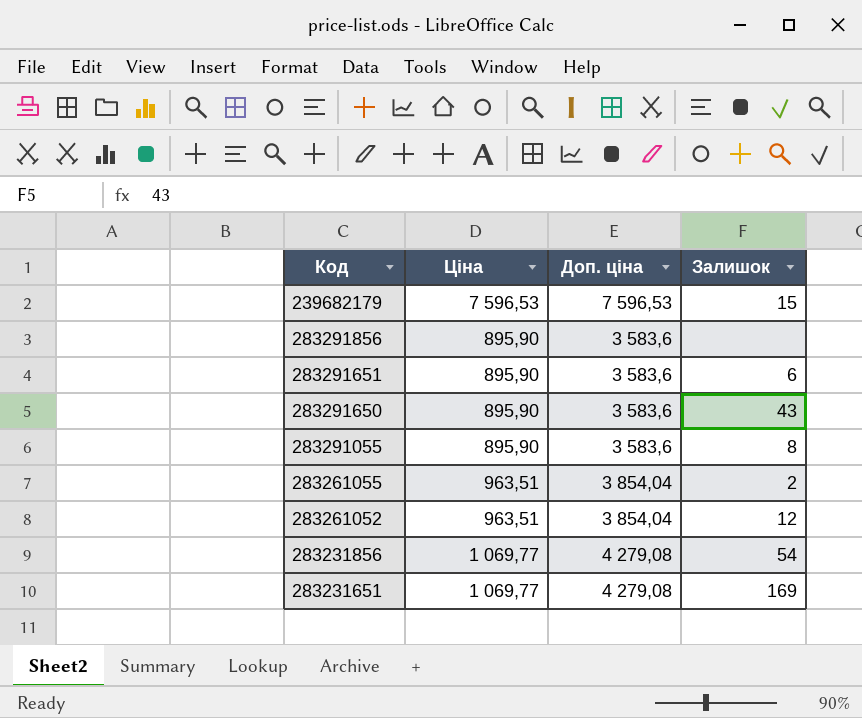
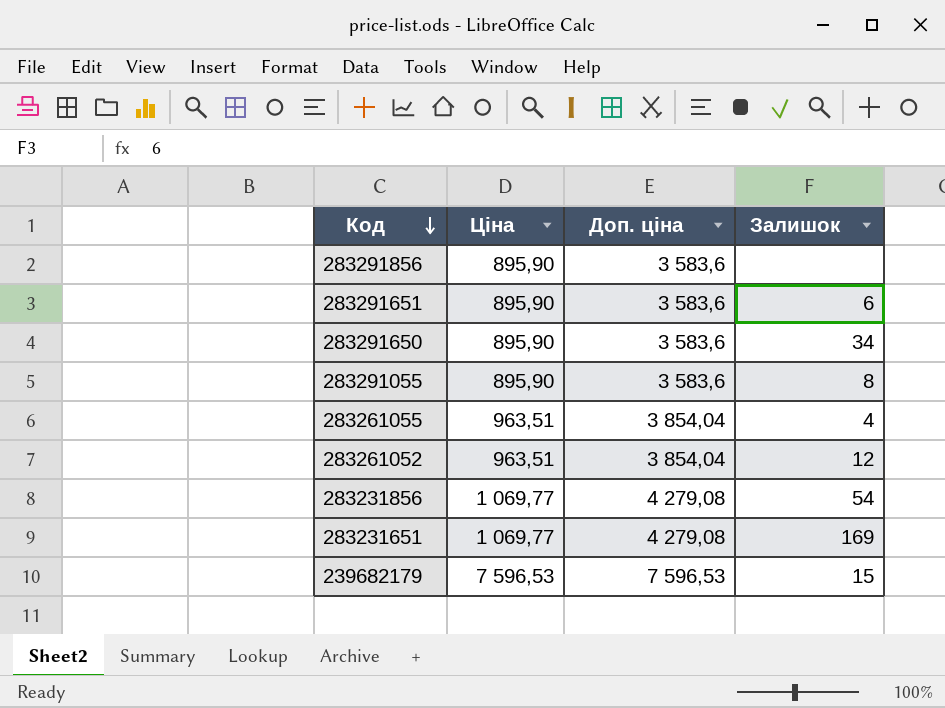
row order: none -> Код descending
283291650 | Залишок: 43 -> 34
283261055 | Залишок: 2 -> 4

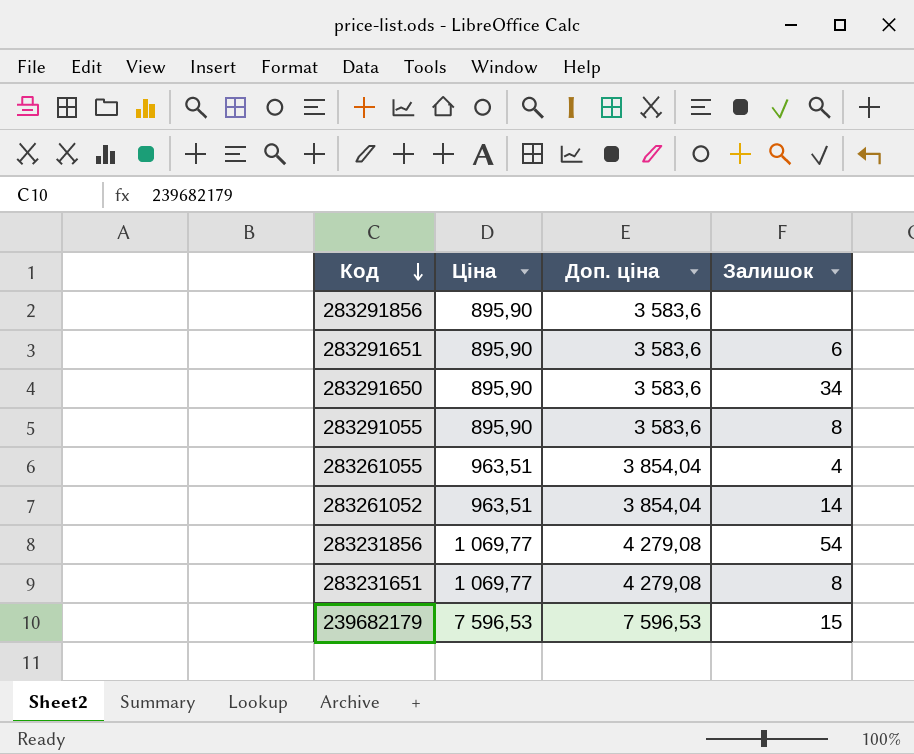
283261052 | Залишок: 12 -> 14
283231651 | Залишок: 169 -> 8

